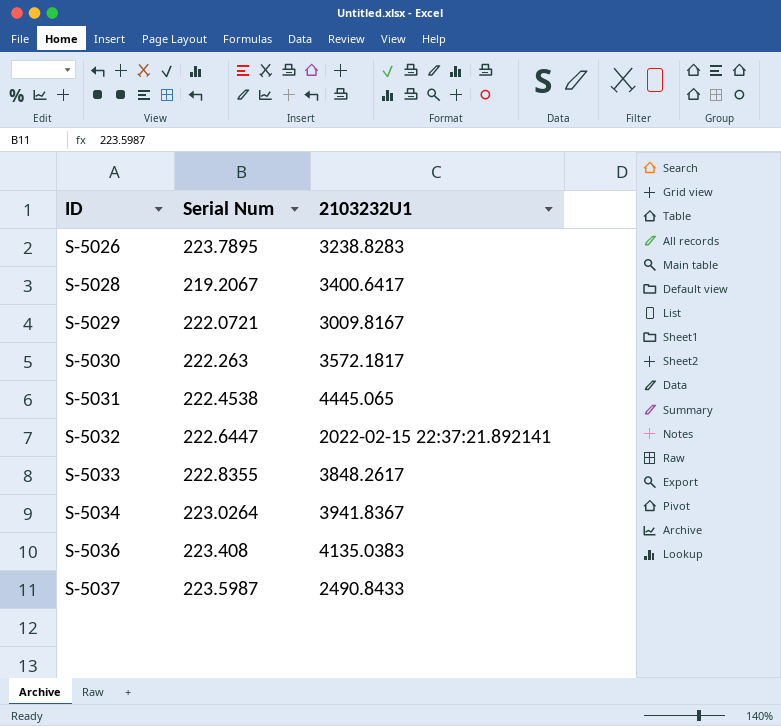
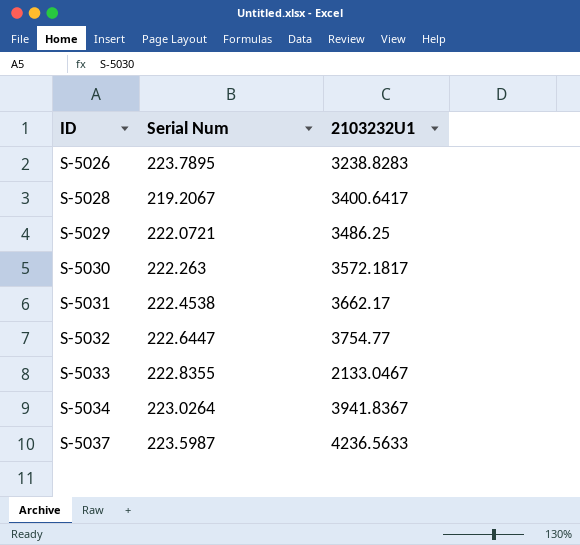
row S-5036: 223.408 | 4135.0383 -> none
S-5029 | 2103232U1: 3009.8167 -> 3486.25
S-5031 | 2103232U1: 4445.065 -> 3662.17
S-5032 | 2103232U1: 2022-02-15 22:37:21.892141 -> 3754.77
S-5033 | 2103232U1: 3848.2617 -> 2133.0467
S-5037 | 2103232U1: 2490.8433 -> 4236.5633

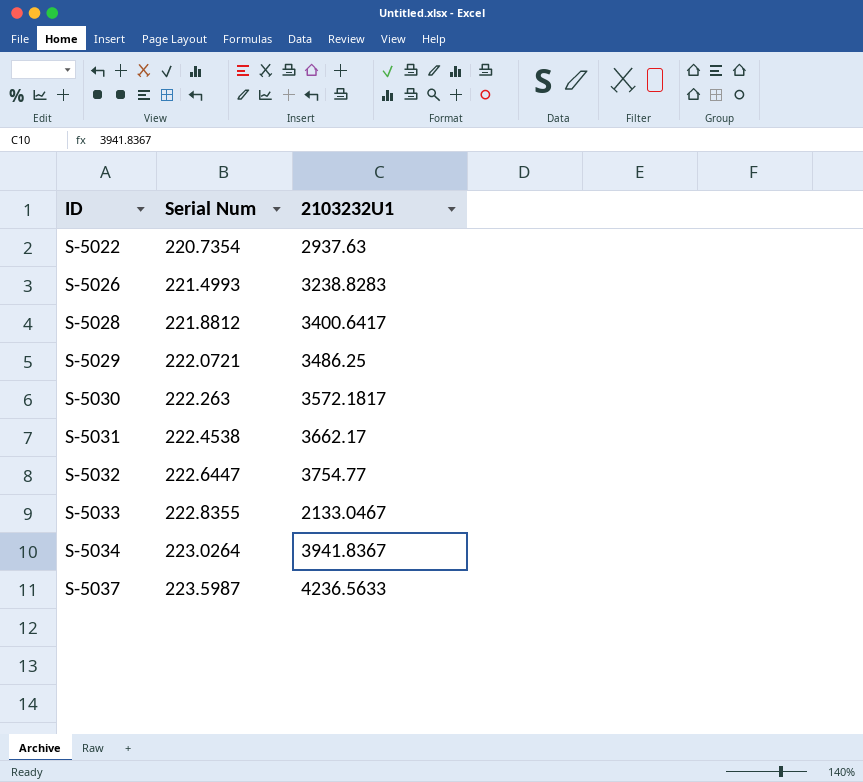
row S-5022: none -> 220.7354 | 2937.63
S-5026 | Serial Num: 223.7895 -> 221.4993
S-5028 | Serial Num: 219.2067 -> 221.8812

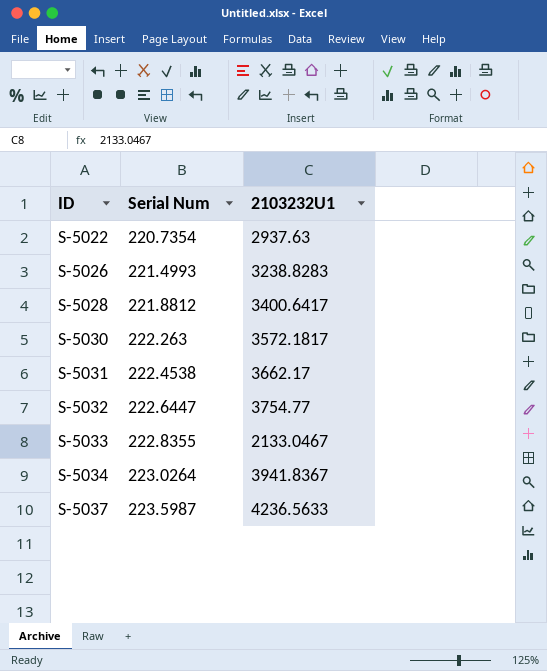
row S-5029: 222.0721 | 3486.25 -> none

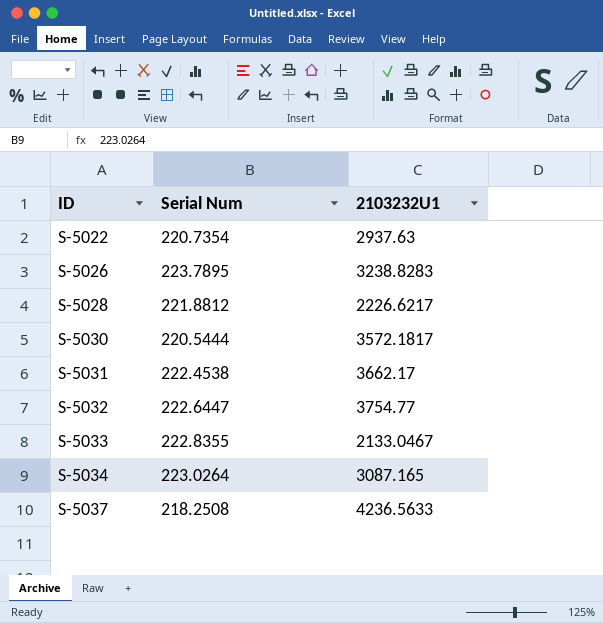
S-5026 | Serial Num: 221.4993 -> 223.7895
S-5028 | 2103232U1: 3400.6417 -> 2226.6217
S-5030 | Serial Num: 222.263 -> 220.5444
S-5034 | 2103232U1: 3941.8367 -> 3087.165
S-5037 | Serial Num: 223.5987 -> 218.2508

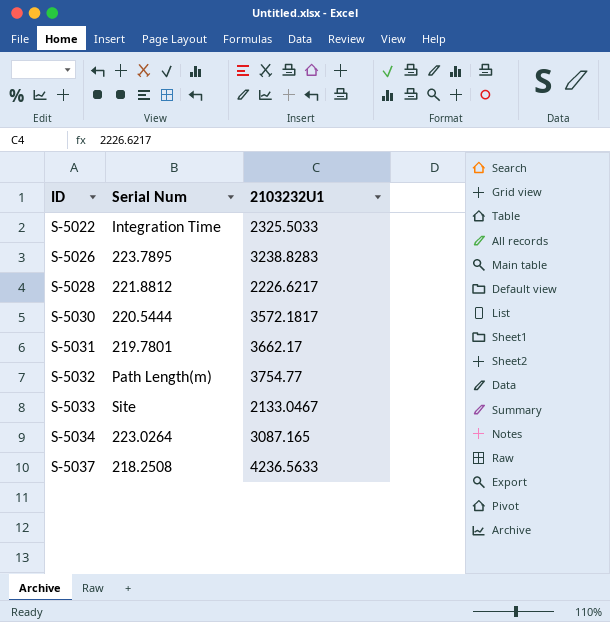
S-5022 | Serial Num: 220.7354 -> Integration Time
S-5022 | 2103232U1: 2937.63 -> 2325.5033
S-5031 | Serial Num: 222.4538 -> 219.7801
S-5032 | Serial Num: 222.6447 -> Path Length(m)
S-5033 | Serial Num: 222.8355 -> Site

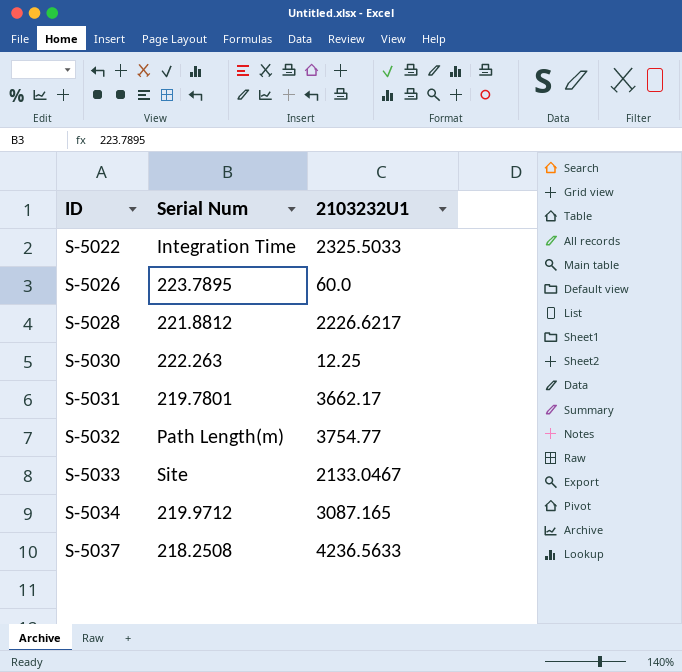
S-5026 | 2103232U1: 3238.8283 -> 60.0
S-5030 | Serial Num: 220.5444 -> 222.263
S-5030 | 2103232U1: 3572.1817 -> 12.25
S-5034 | Serial Num: 223.0264 -> 219.9712

